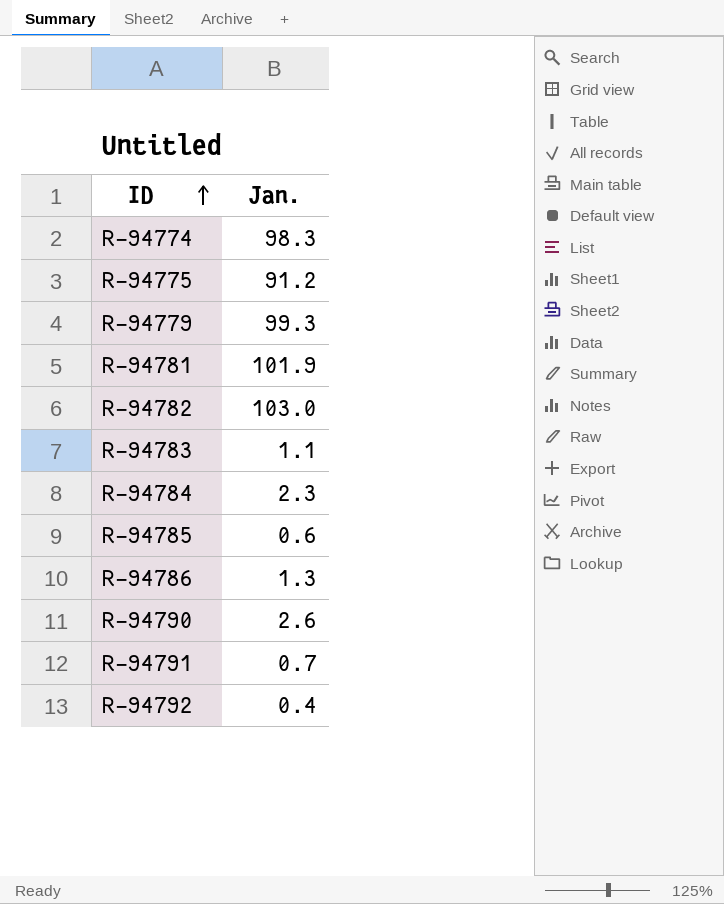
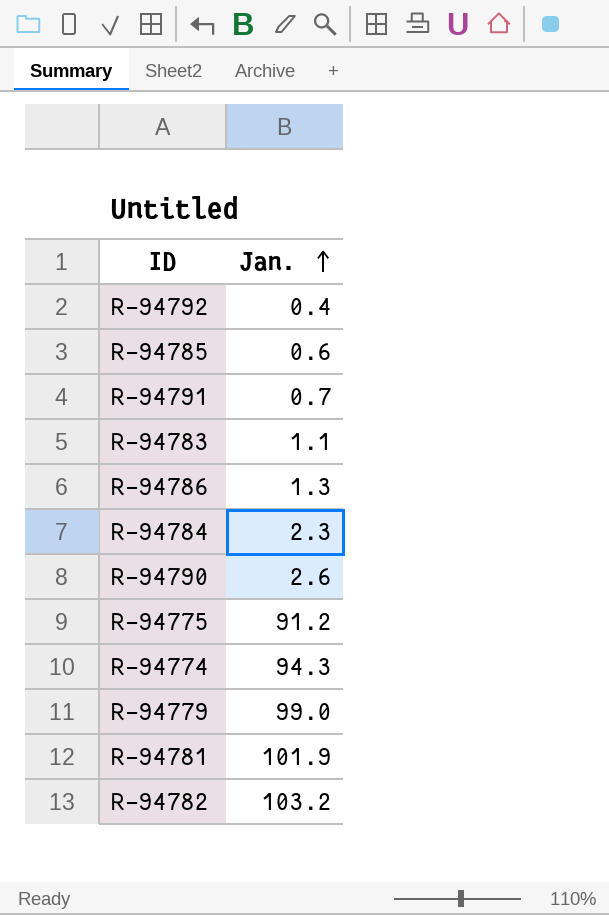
row order: ID ascending -> Jan. ascending
R-94774 | Jan.: 98.3 -> 94.3
R-94779 | Jan.: 99.3 -> 99.0
R-94782 | Jan.: 103.0 -> 103.2

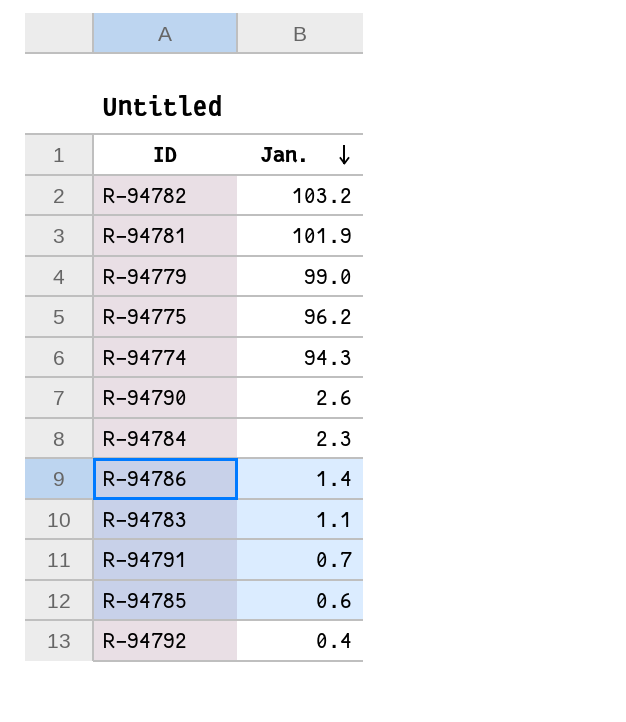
row order: Jan. ascending -> Jan. descending
R-94775 | Jan.: 91.2 -> 96.2
R-94786 | Jan.: 1.3 -> 1.4

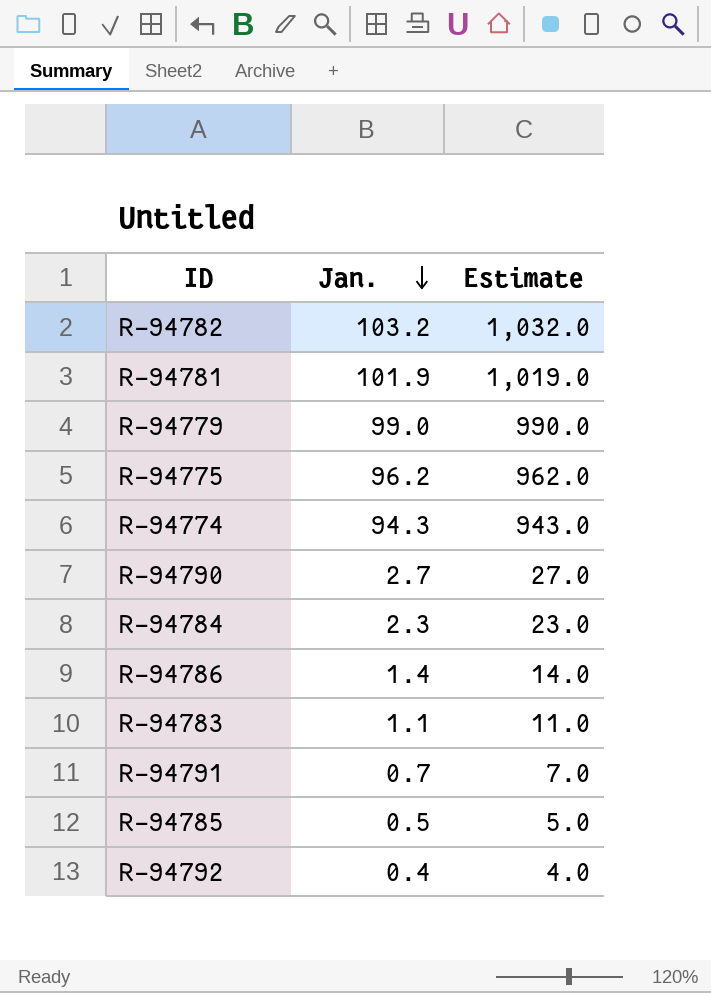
column Estimate | formula: none -> [Jan.] * 10
R-94790 | Jan.: 2.6 -> 2.7
R-94785 | Jan.: 0.6 -> 0.5

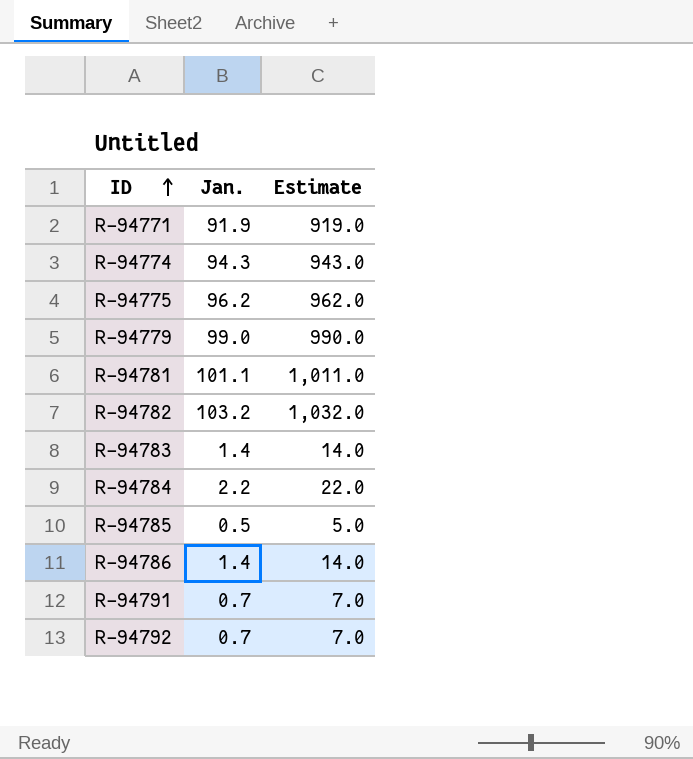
row order: Jan. descending -> ID ascending
row R-94790: 2.7 | 27.0 -> none
row R-94771: none -> 91.9 | 919.0
R-94781 | Jan.: 101.9 -> 101.1
R-94781 | Estimate: 1,019.0 -> 1,011.0
R-94783 | Jan.: 1.1 -> 1.4
R-94783 | Estimate: 11.0 -> 14.0
R-94784 | Jan.: 2.3 -> 2.2
R-94784 | Estimate: 23.0 -> 22.0
R-94792 | Jan.: 0.4 -> 0.7
R-94792 | Estimate: 4.0 -> 7.0

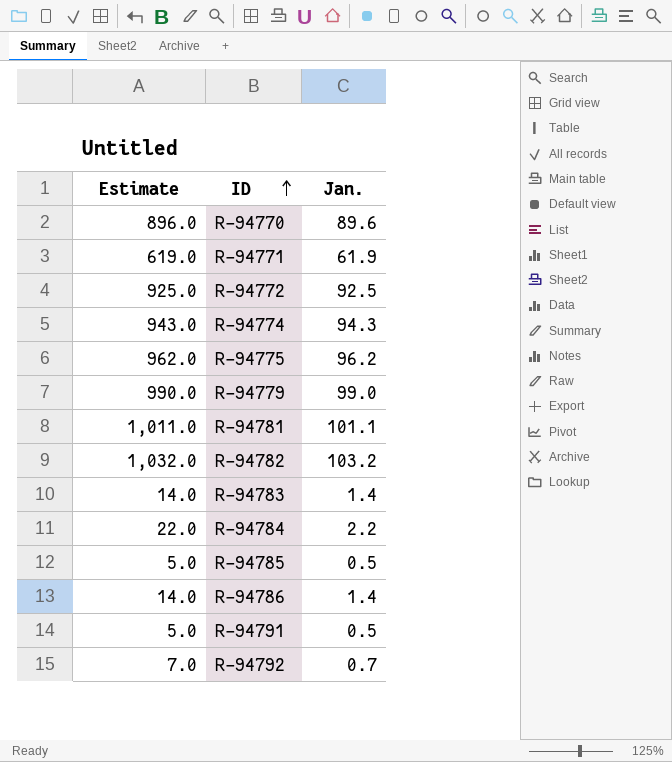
column Estimate | position: 3 -> 1
row R-94770: none -> 896.0 | 89.6
R-94771 | Estimate: 919.0 -> 619.0
R-94771 | Jan.: 91.9 -> 61.9
row R-94772: none -> 925.0 | 92.5
R-94791 | Estimate: 7.0 -> 5.0
R-94791 | Jan.: 0.7 -> 0.5

